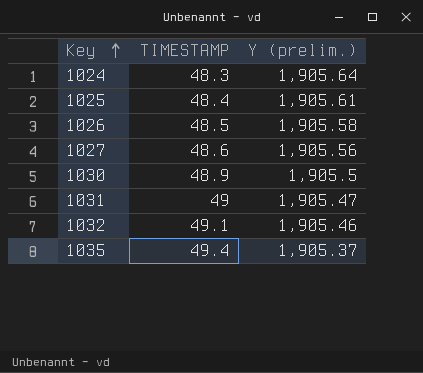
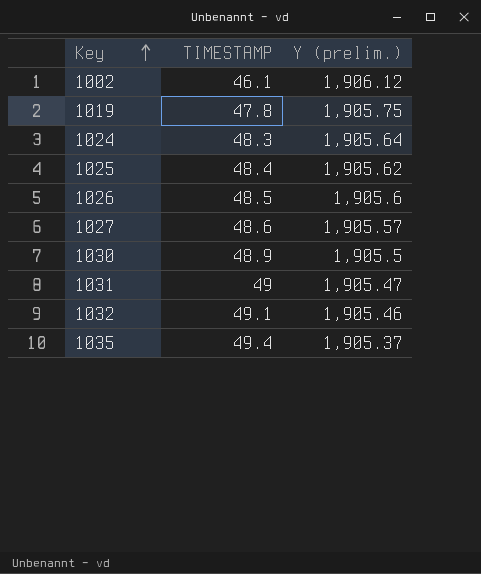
row 1002: none -> 46.1 | 1,906.12
row 1019: none -> 47.8 | 1,905.75
1025 | Y (prelim.): 1,905.61 -> 1,905.62
1026 | Y (prelim.): 1,905.58 -> 1,905.6
1027 | Y (prelim.): 1,905.56 -> 1,905.57

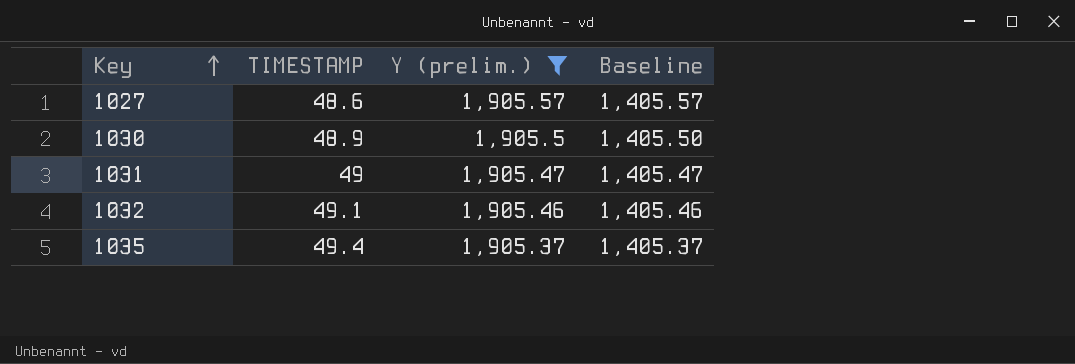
filter: none -> Y (prelim.) <= 1,905.57
column Baseline | formula: none -> [Y (prelim.)] - 500

